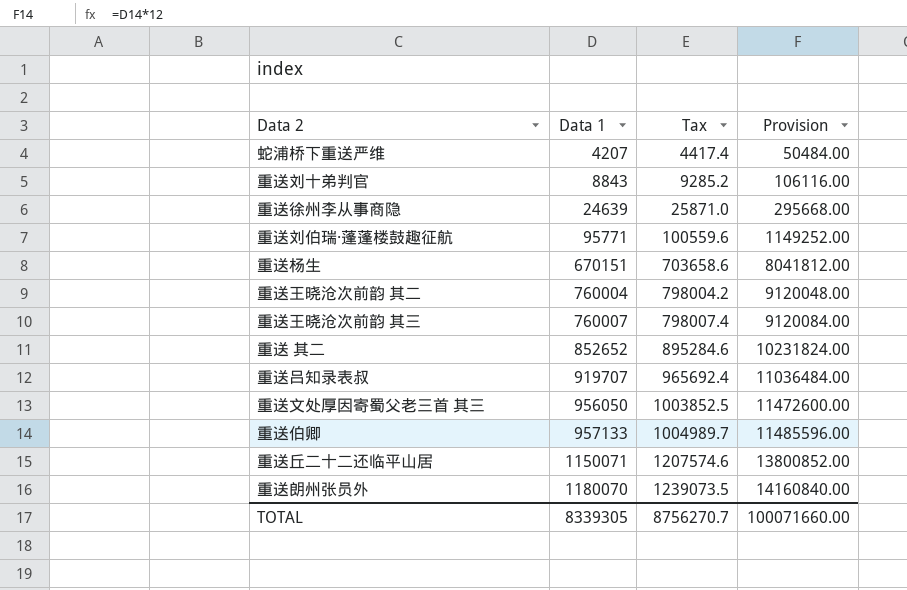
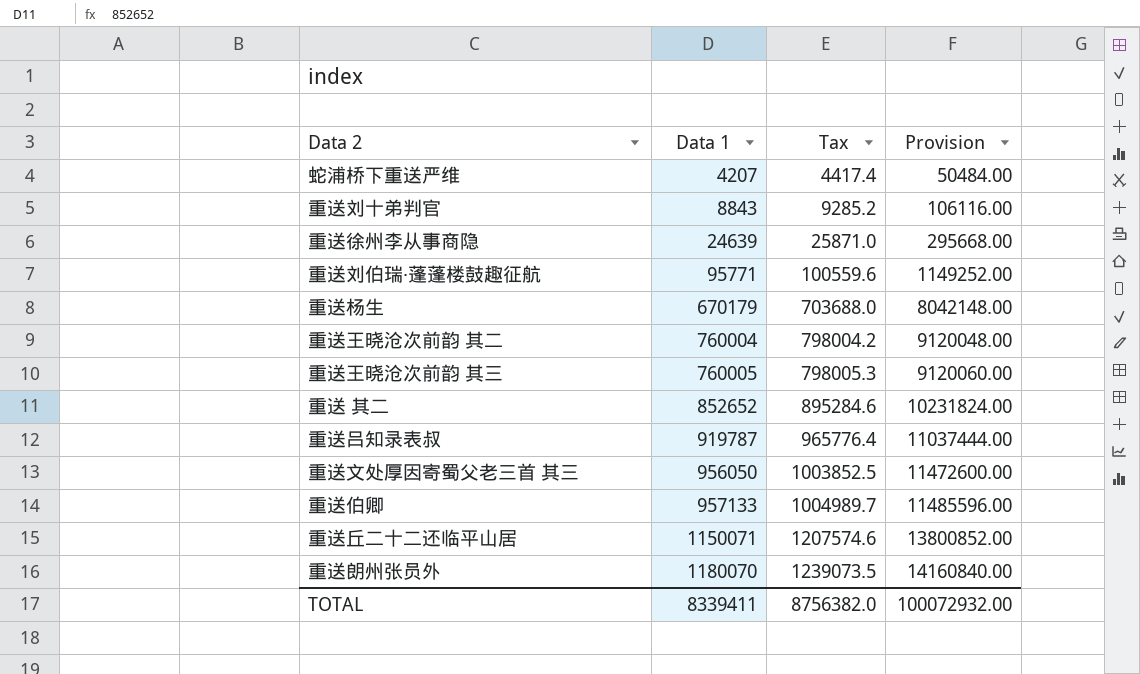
重送杨生 | Data 1: 670151 -> 670179
重送杨生 | Tax: 703658.6 -> 703688.0
重送杨生 | Provision: 8041812.00 -> 8042148.00
重送王晓沧次前韵 其三 | Data 1: 760007 -> 760005
重送王晓沧次前韵 其三 | Tax: 798007.4 -> 798005.3
重送王晓沧次前韵 其三 | Provision: 9120084.00 -> 9120060.00
重送吕知录表叔 | Data 1: 919707 -> 919787
重送吕知录表叔 | Tax: 965692.4 -> 965776.4
重送吕知录表叔 | Provision: 11036484.00 -> 11037444.00
TOTAL | Data 1: 8339305 -> 8339411
TOTAL | Tax: 8756270.7 -> 8756382.0
TOTAL | Provision: 100071660.00 -> 100072932.00

